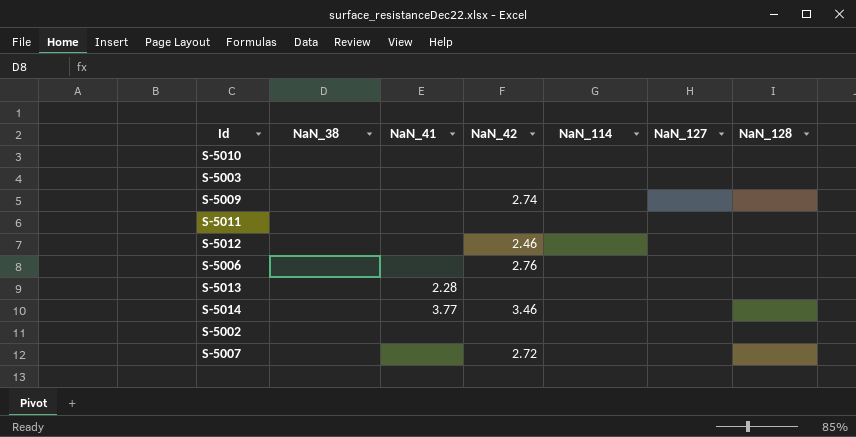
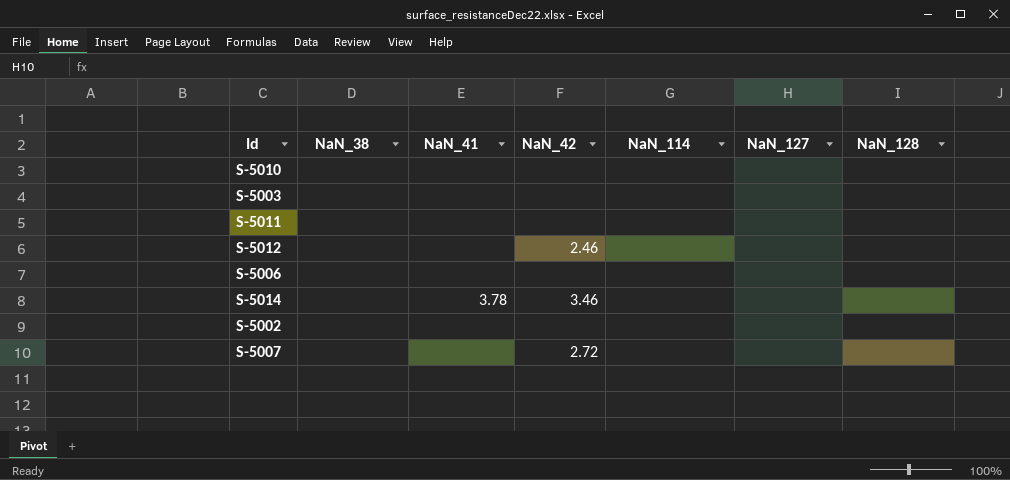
row S-5009: none | none | 2.74 | none | none | none -> none
row S-5013: none | 2.28 | none | none | none | none -> none
S-5006 | NaN_42: 2.76 -> none
S-5014 | NaN_41: 3.77 -> 3.78

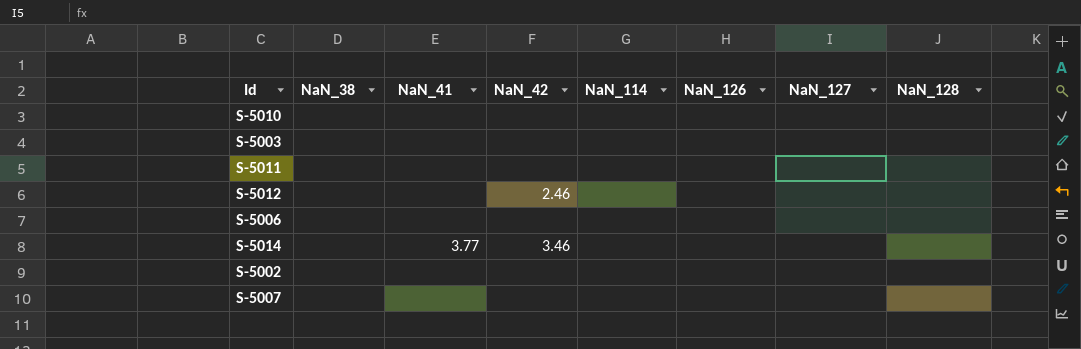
column NaN_126 | position: none -> 6
S-5014 | NaN_41: 3.78 -> 3.77
S-5007 | NaN_42: 2.72 -> none

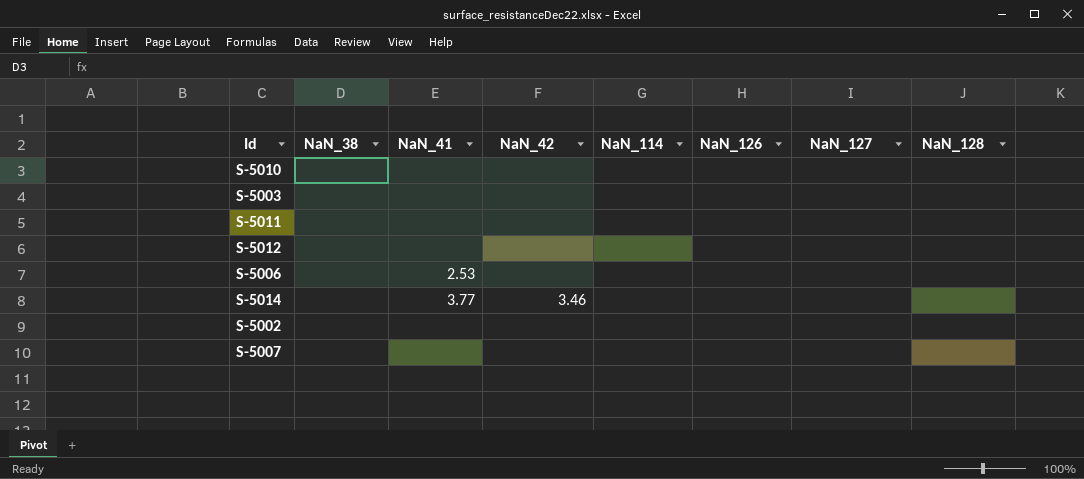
S-5012 | NaN_42: 2.46 -> none
S-5006 | NaN_41: none -> 2.53

